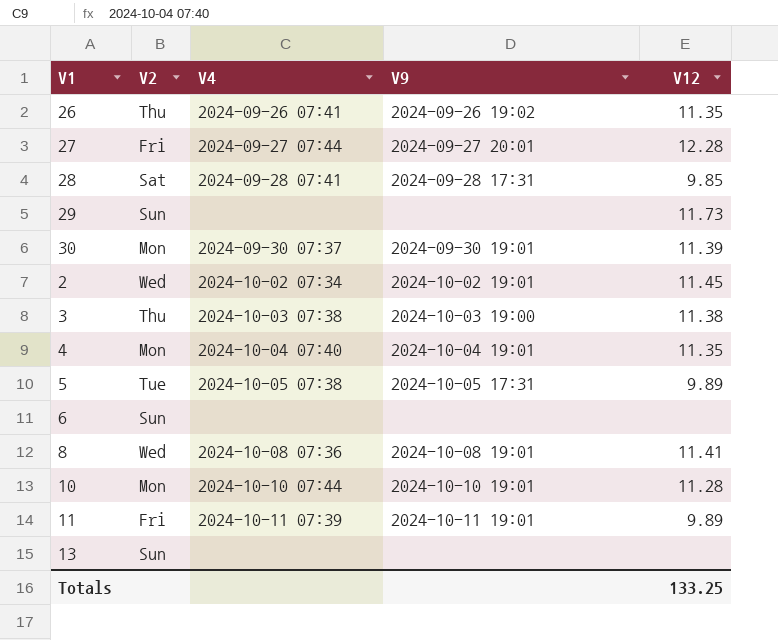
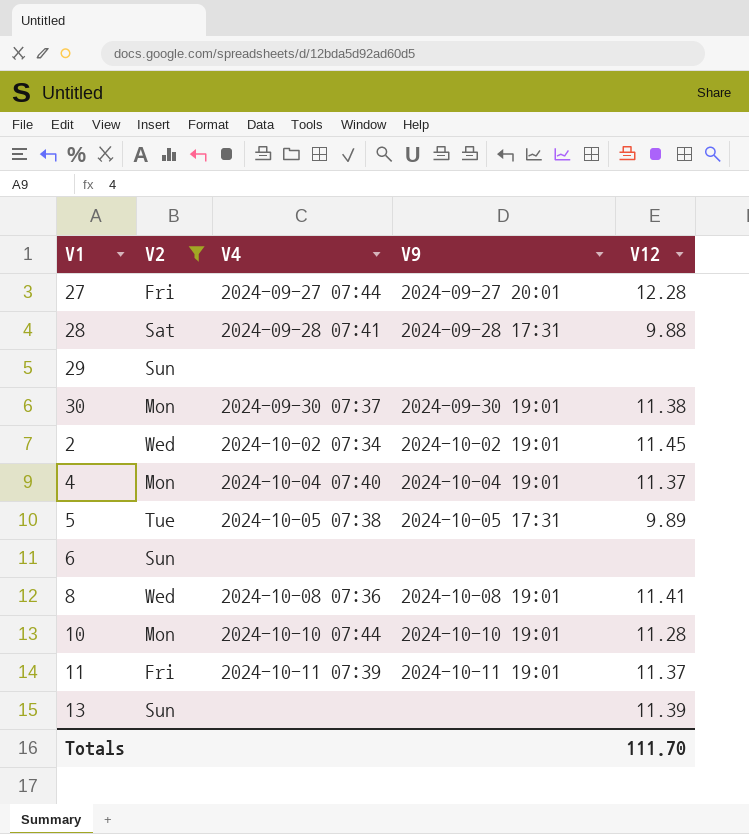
filter: none -> V2 != Thu
28 | V12: 9.85 -> 9.88
29 | V12: 11.73 -> none
30 | V12: 11.39 -> 11.38
4 | V12: 11.35 -> 11.37
11 | V12: 9.89 -> 11.37
13 | V12: none -> 11.39
Totals | V12: 133.25 -> 111.70

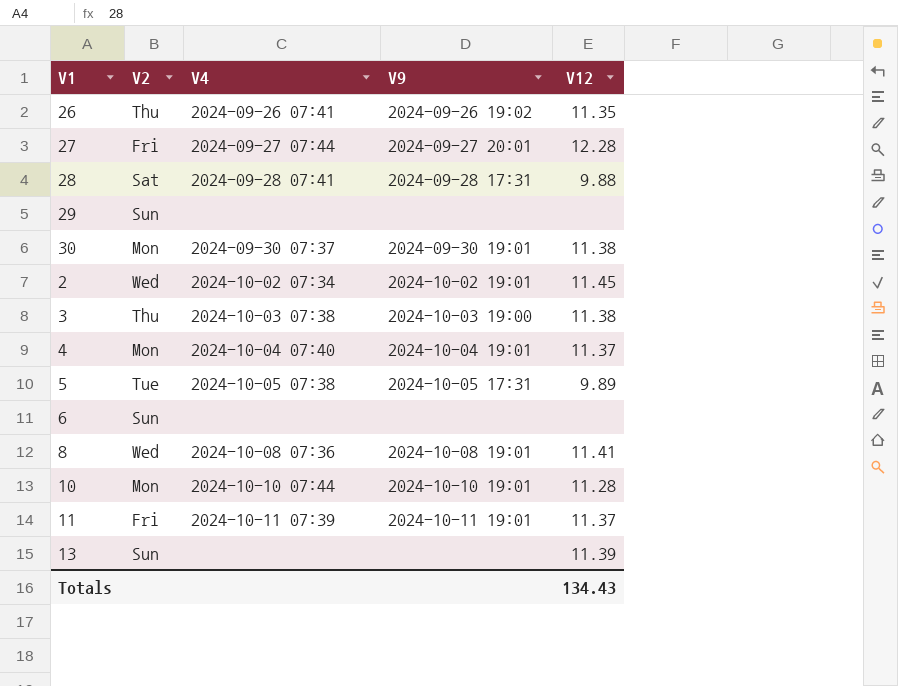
filter: V2 != Thu -> none
Totals | V12: 111.70 -> 134.43

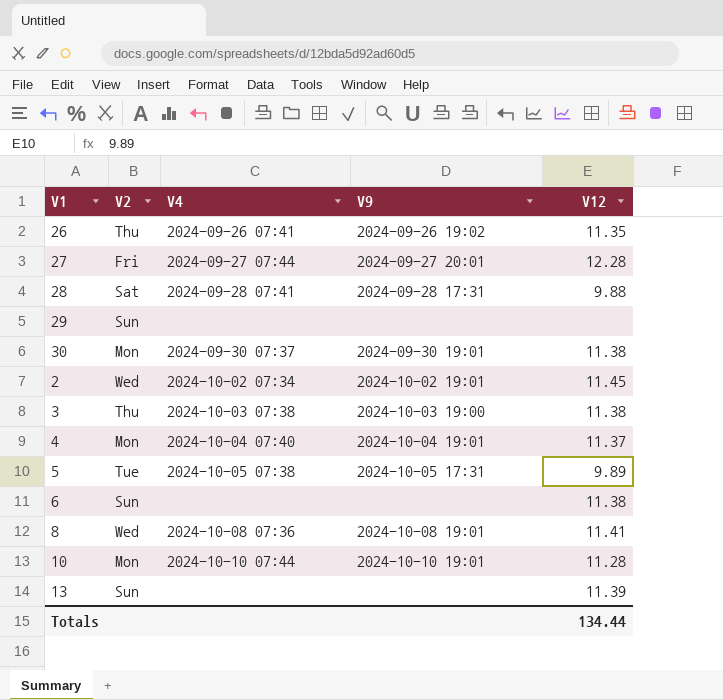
row 11: Fri | 2024-10-11 07:39 | 2024-10-11 19:01 | 11.37 -> none
6 | V12: none -> 11.38
Totals | V12: 134.43 -> 134.44

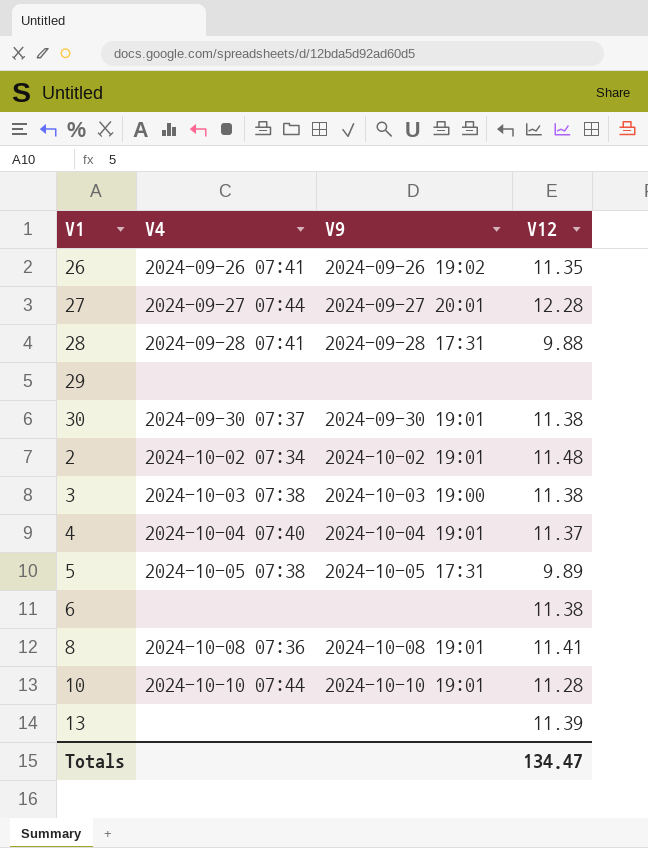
column V2 | position: 2 -> none
2 | V12: 11.45 -> 11.48
Totals | V12: 134.44 -> 134.47

